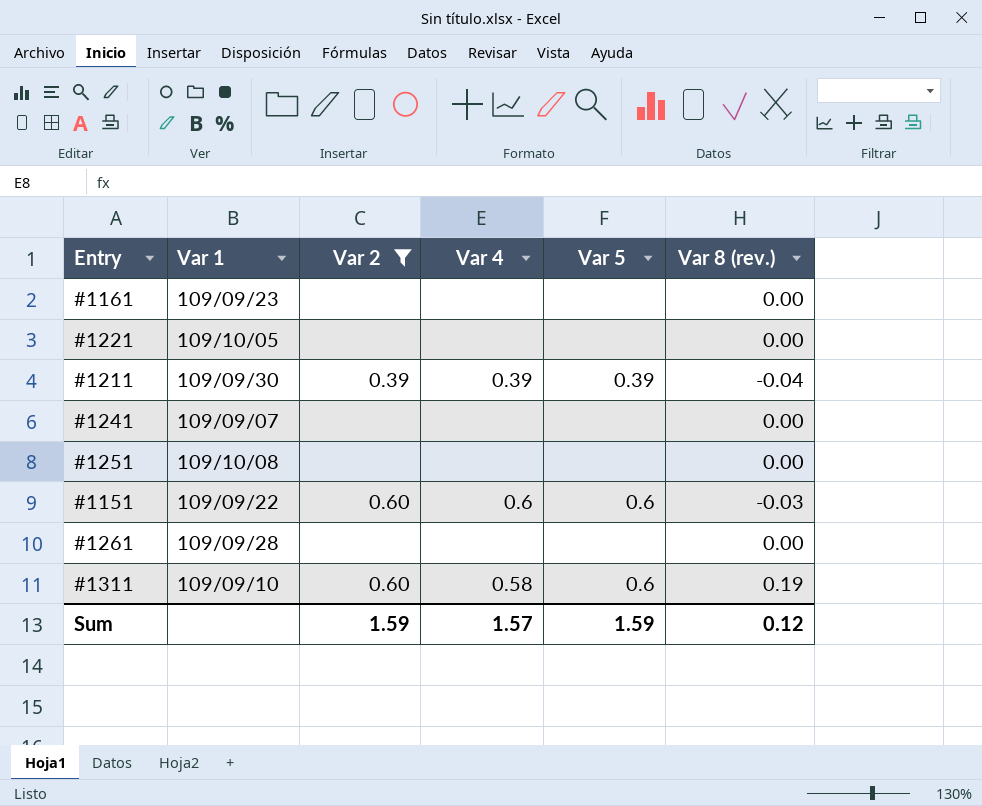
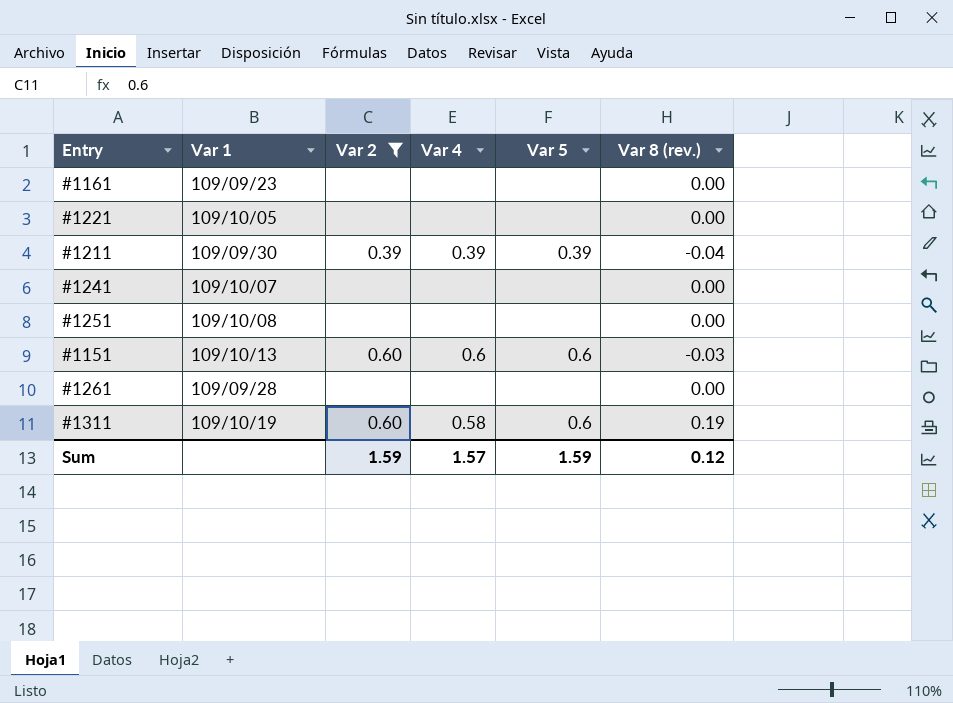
#1241 | Var 1: 109/09/07 -> 109/10/07
#1151 | Var 1: 109/09/22 -> 109/10/13
#1311 | Var 1: 109/09/10 -> 109/10/19

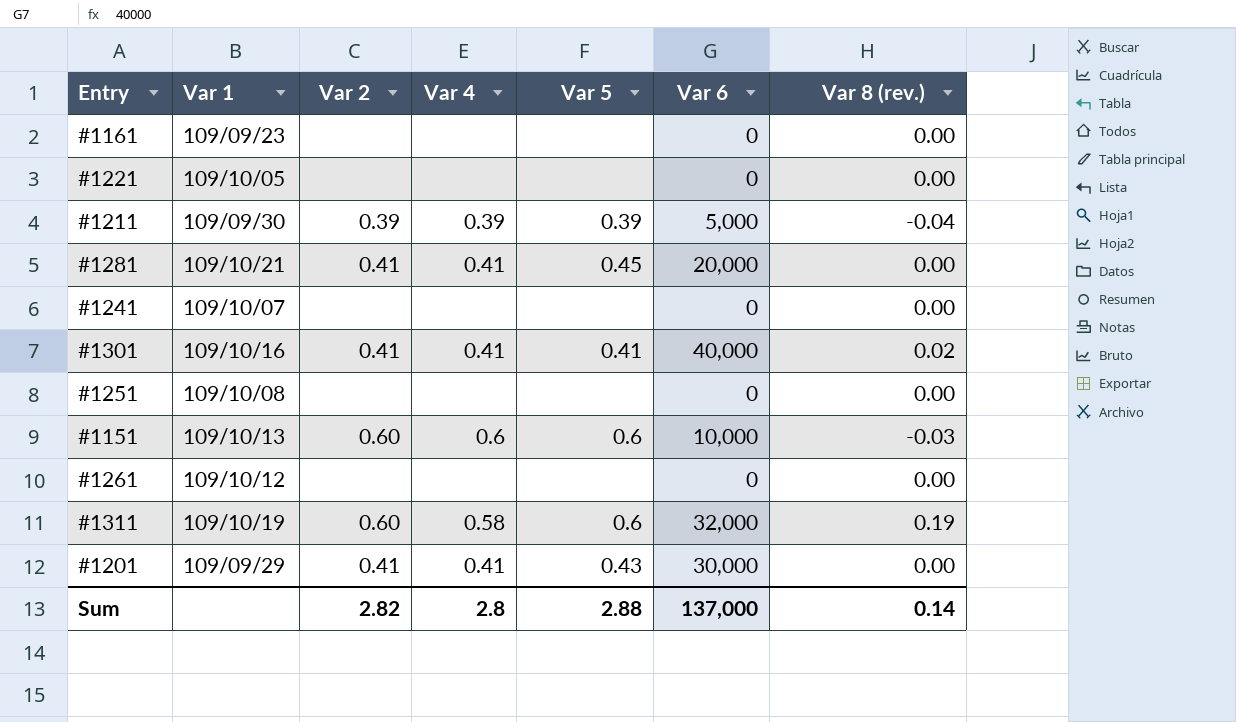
filter: Var 2 != 0.41 -> none
column Var 6 | position: none -> 6
#1261 | Var 1: 109/09/28 -> 109/10/12
Sum | Var 2: 1.59 -> 2.82
Sum | Var 4: 1.57 -> 2.8
Sum | Var 5: 1.59 -> 2.88
Sum | Var 8 (rev.): 0.12 -> 0.14

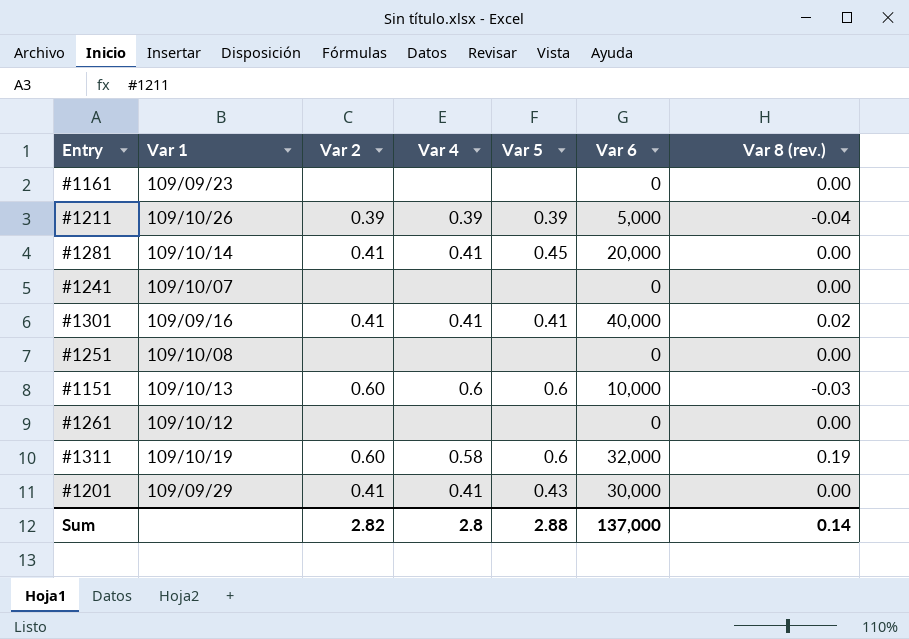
row #1221: 109/10/05 | none | none | none | 0 | 0.00 -> none
#1211 | Var 1: 109/09/30 -> 109/10/26
#1281 | Var 1: 109/10/21 -> 109/10/14
#1301 | Var 1: 109/10/16 -> 109/09/16

